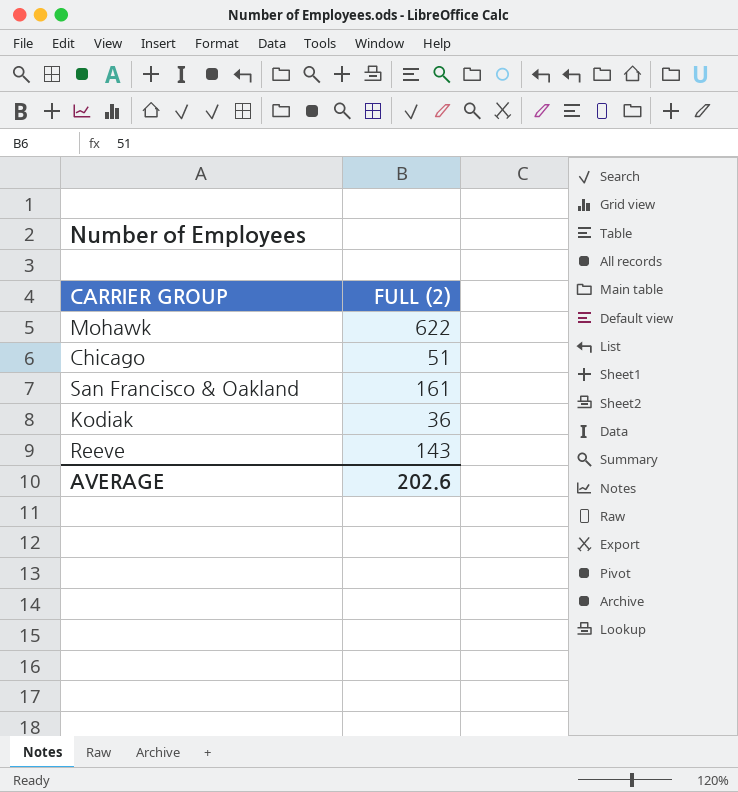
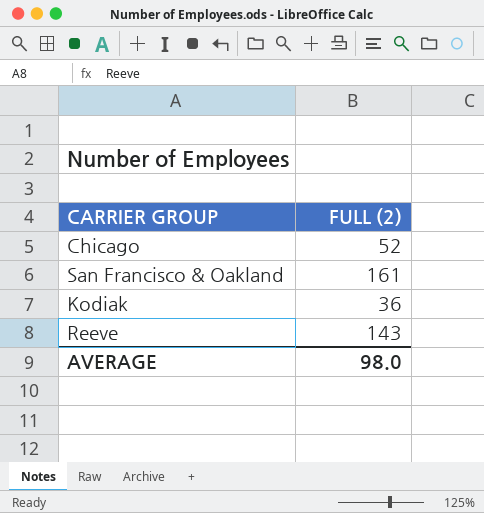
row Mohawk: 622 -> none
Chicago | FULL (2): 51 -> 52
AVERAGE | FULL (2): 202.6 -> 98.0

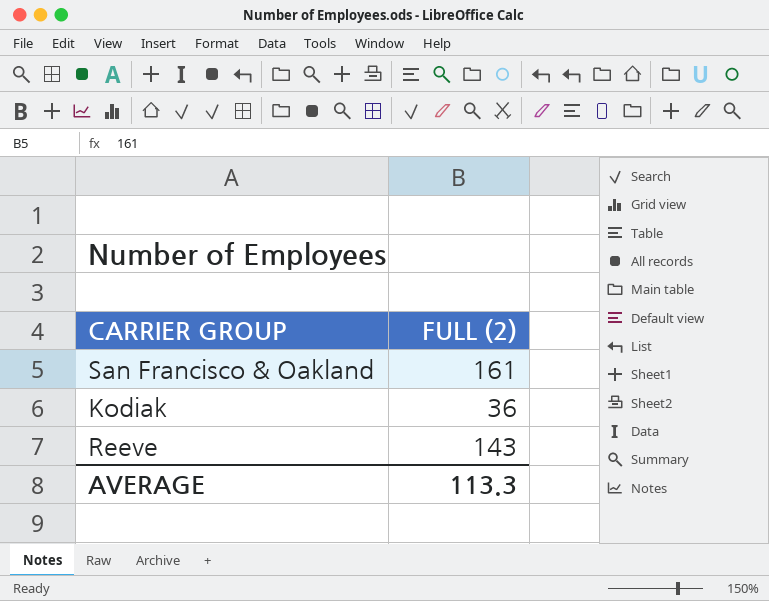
row Chicago: 52 -> none
AVERAGE | FULL (2): 98.0 -> 113.3

